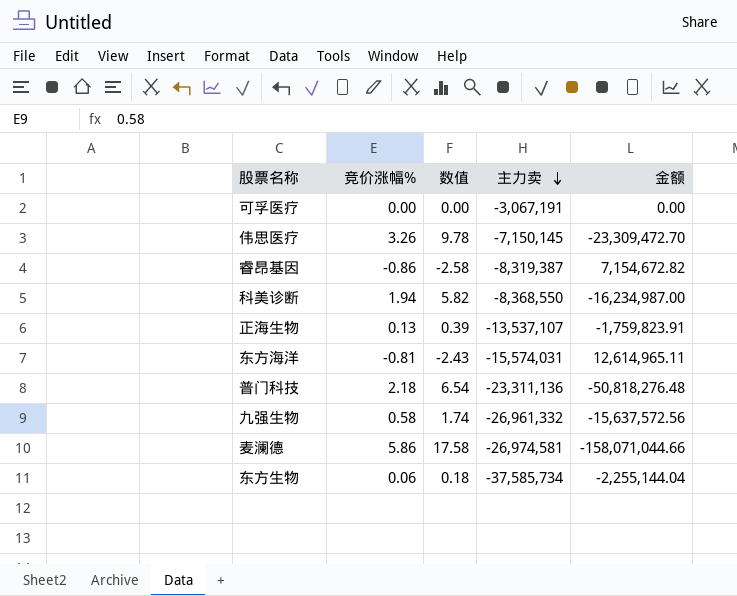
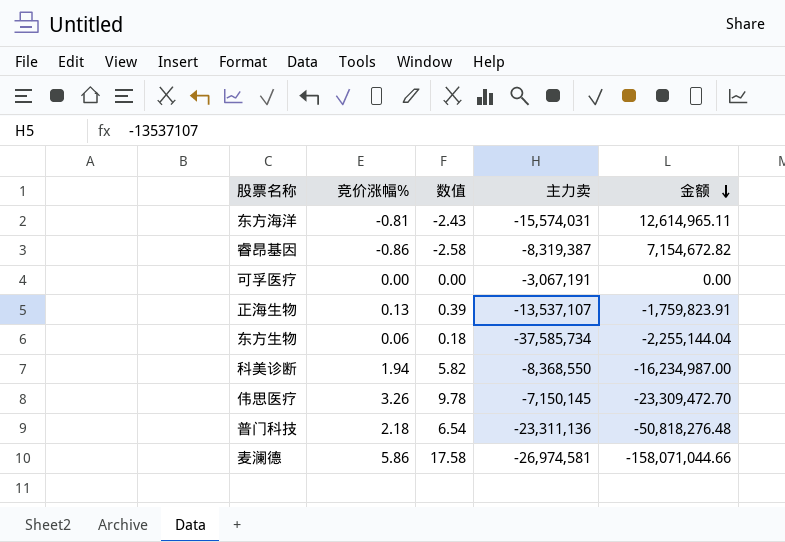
row order: 主力卖 descending -> 金额 descending
row 九强生物: 0.58 | 1.74 | -26,961,332 | -15,637,572.56 -> none

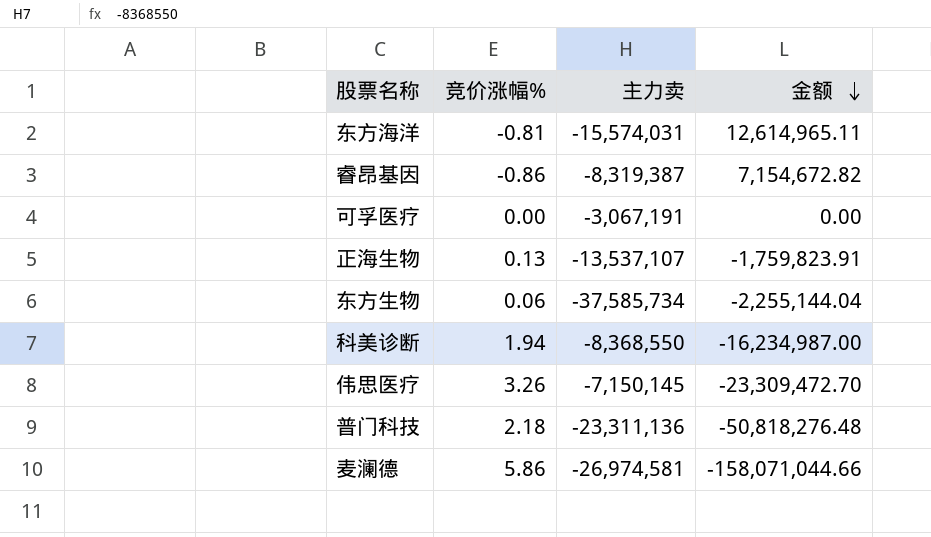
column 数值 | formula: [竞价涨幅%] * 3 -> none

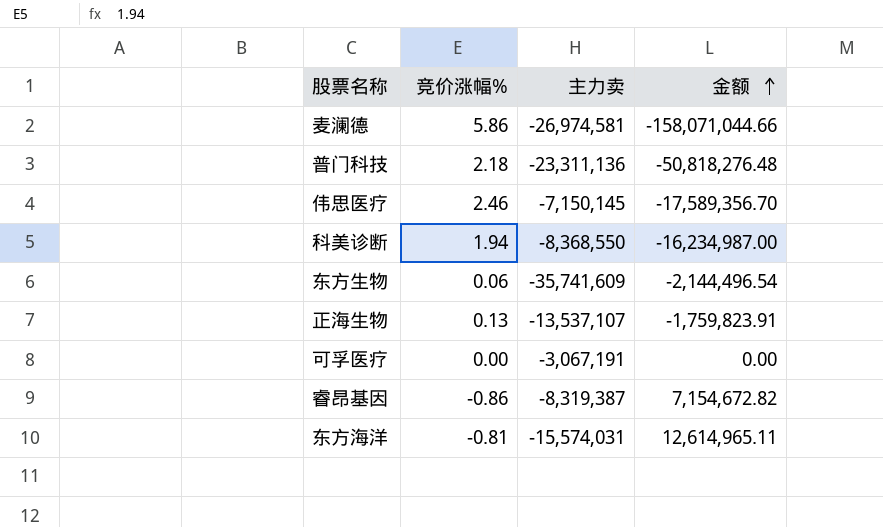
row order: 金额 descending -> 金额 ascending
伟思医疗 | 竞价涨幅%: 3.26 -> 2.46
伟思医疗 | 金额: -23,309,472.70 -> -17,589,356.70
东方生物 | 主力卖: -37,585,734 -> -35,741,609
东方生物 | 金额: -2,255,144.04 -> -2,144,496.54

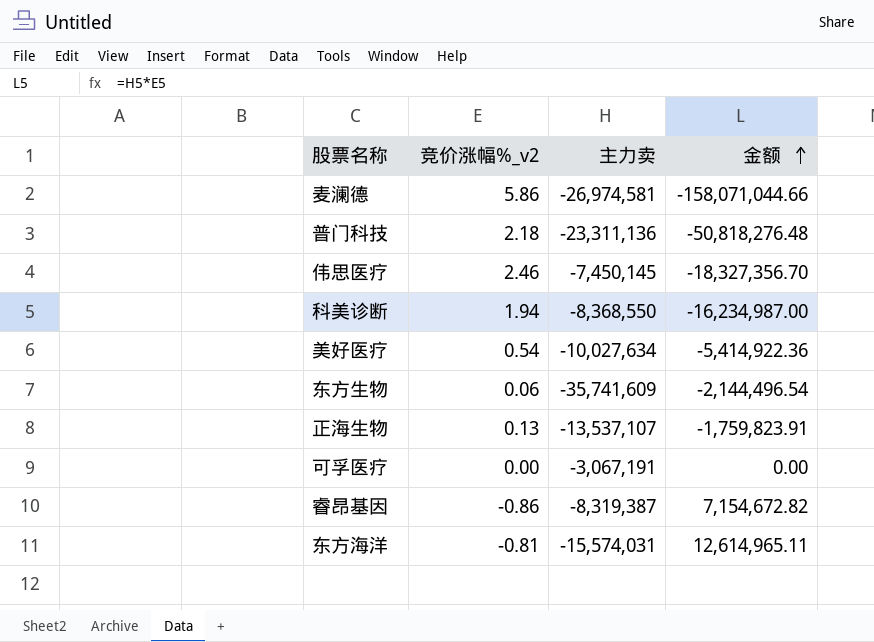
column name: 竞价涨幅% -> 竞价涨幅%_v2
伟思医疗 | 主力卖: -7,150,145 -> -7,450,145
伟思医疗 | 金额: -17,589,356.70 -> -18,327,356.70
row 美好医疗: none -> 0.54 | -10,027,634 | -5,414,922.36

